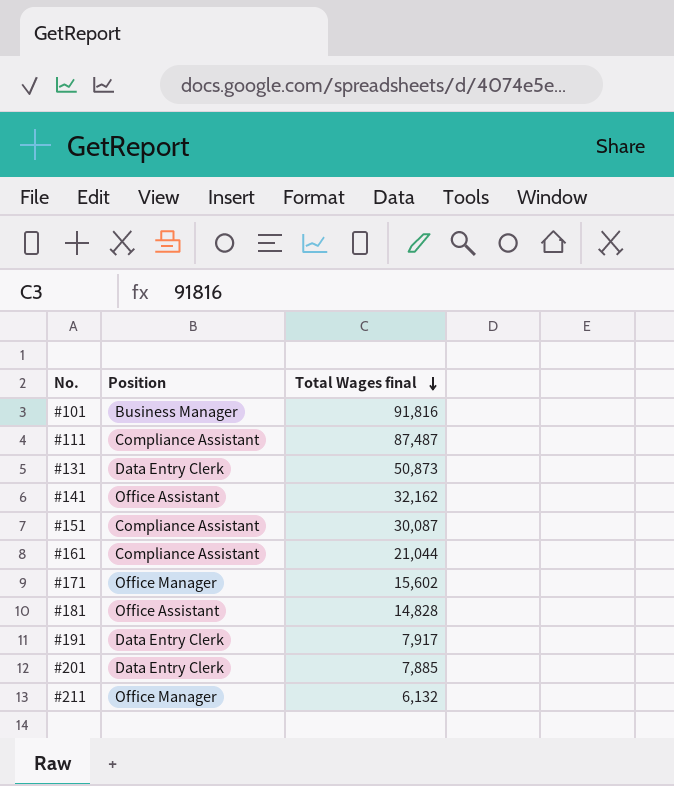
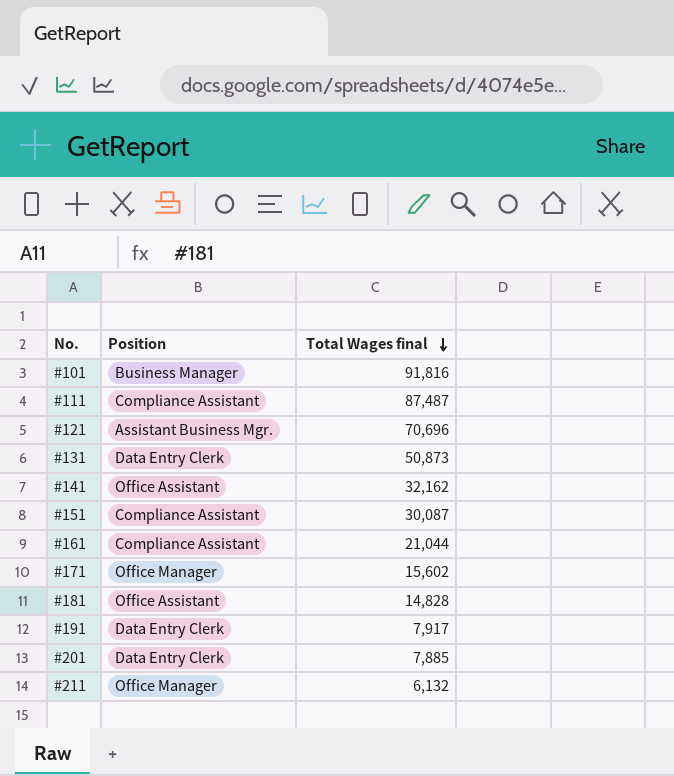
row #121: none -> Assistant Business Mgr. | 70,696

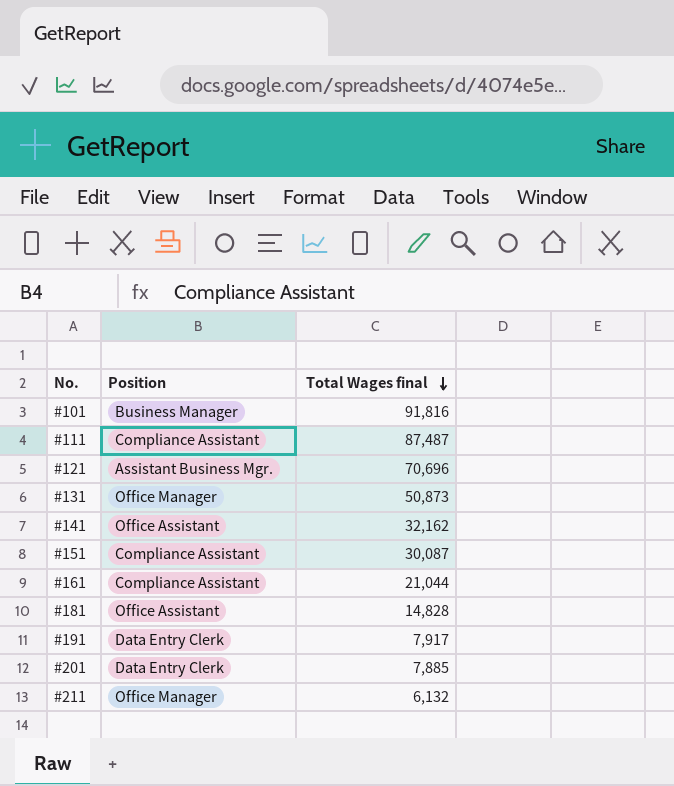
row #171: Office Manager | 15,602 -> none
#131 | Position: Data Entry Clerk -> Office Manager

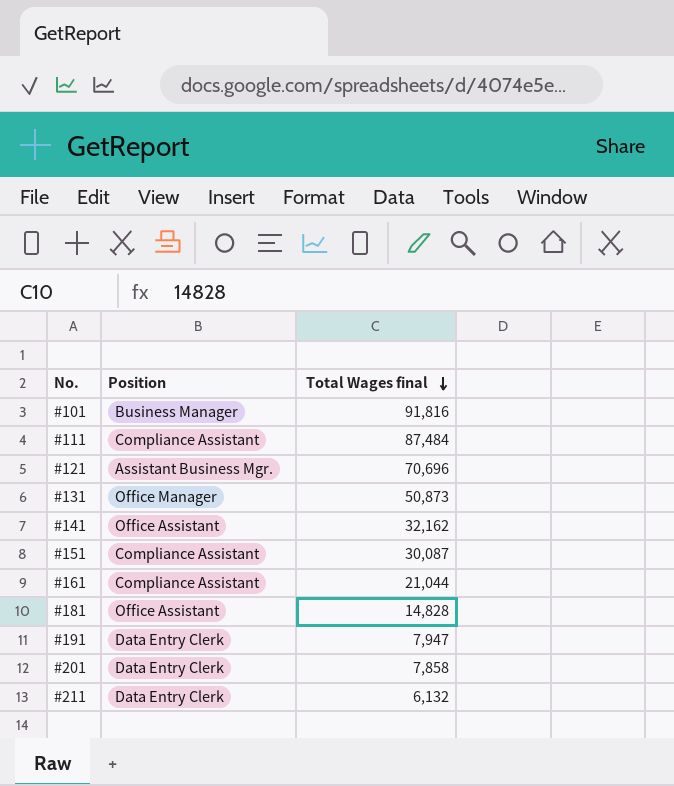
#111 | Total Wages final: 87,487 -> 87,484
#191 | Total Wages final: 7,917 -> 7,947
#201 | Total Wages final: 7,885 -> 7,858
#211 | Position: Office Manager -> Data Entry Clerk

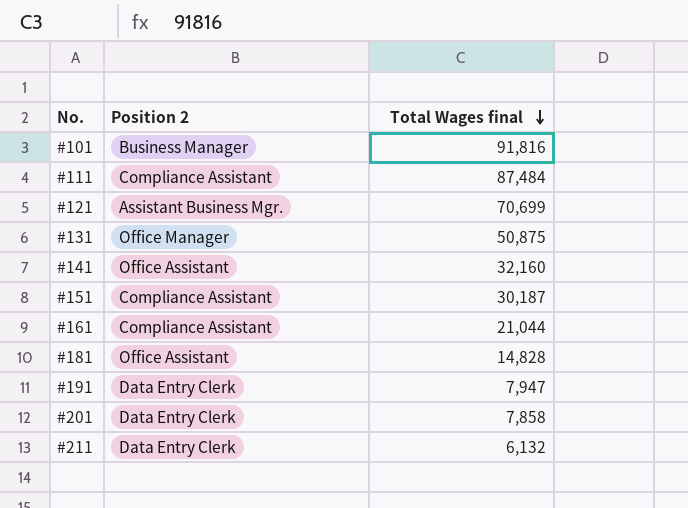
column name: Position -> Position 2
#121 | Total Wages final: 70,696 -> 70,699
#131 | Total Wages final: 50,873 -> 50,875
#141 | Total Wages final: 32,162 -> 32,160
#151 | Total Wages final: 30,087 -> 30,187

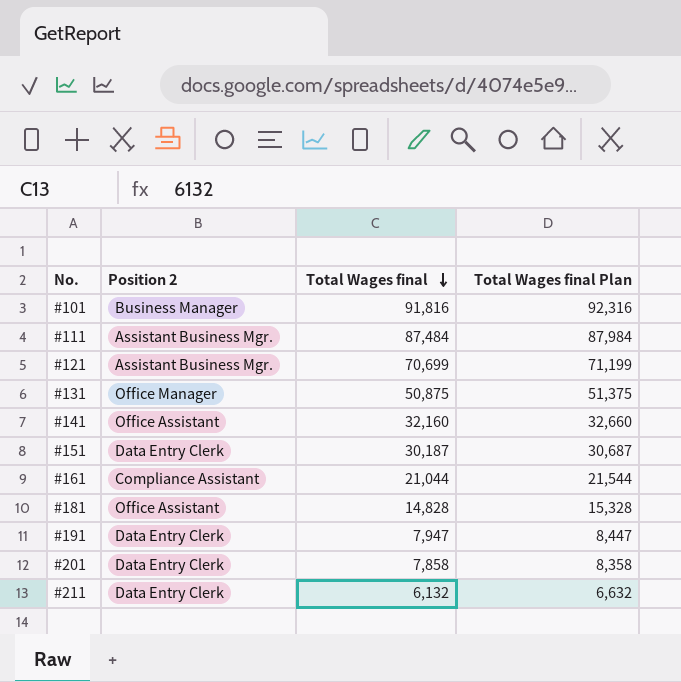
column Total Wages final Plan | formula: none -> [Total Wages final] + 500
#111 | Position 2: Compliance Assistant -> Assistant Business Mgr.
#151 | Position 2: Compliance Assistant -> Data Entry Clerk

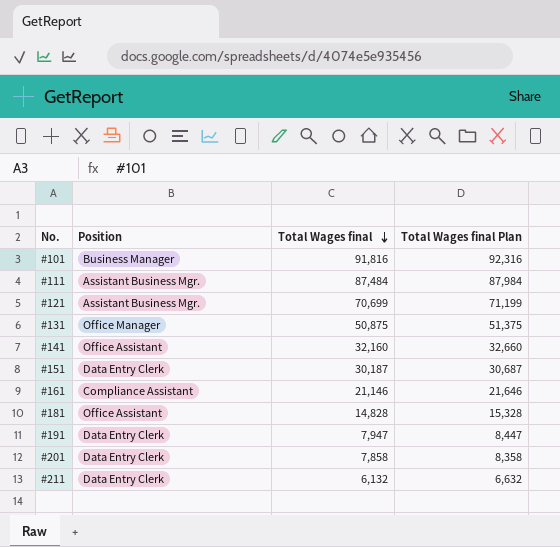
column name: Position 2 -> Position
#161 | Total Wages final: 21,044 -> 21,146
#161 | Total Wages final Plan: 21,544 -> 21,646

